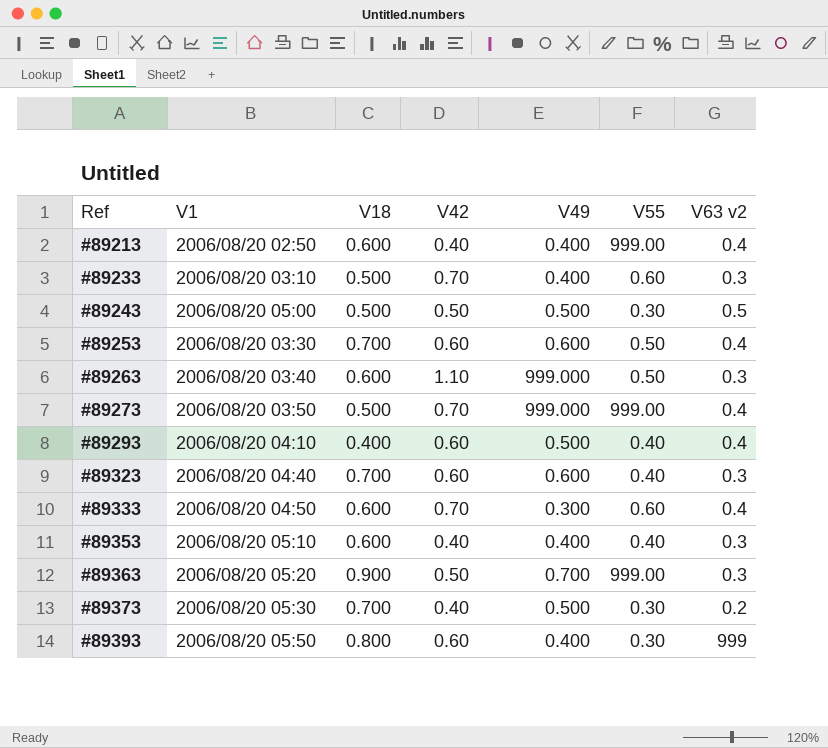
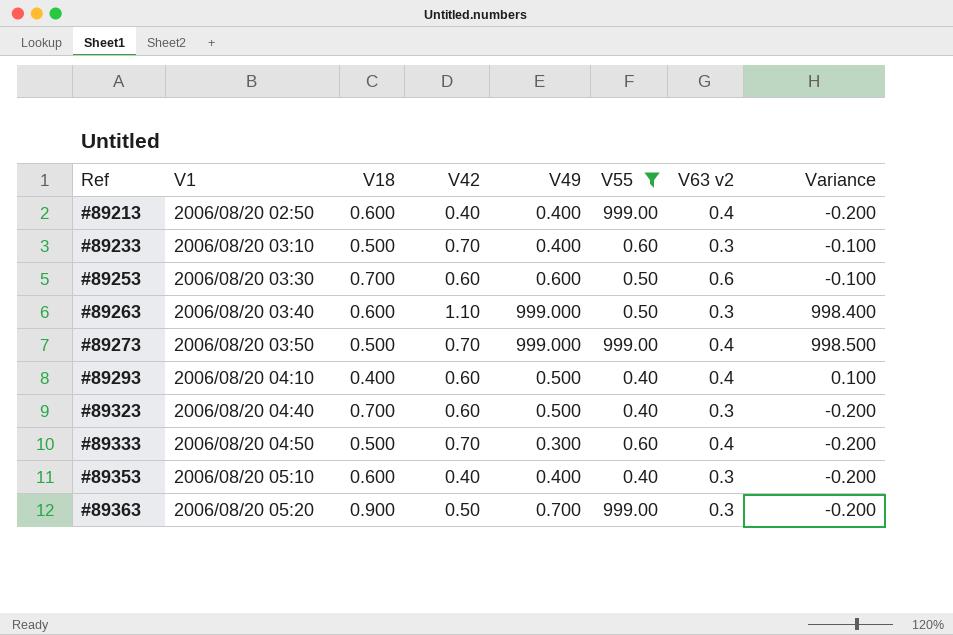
filter: none -> V55 != 0.30
column Variance | formula: none -> [V49] - [V18]
#89253 | V63 v2: 0.4 -> 0.6
#89323 | V49: 0.600 -> 0.500
#89333 | V18: 0.600 -> 0.500

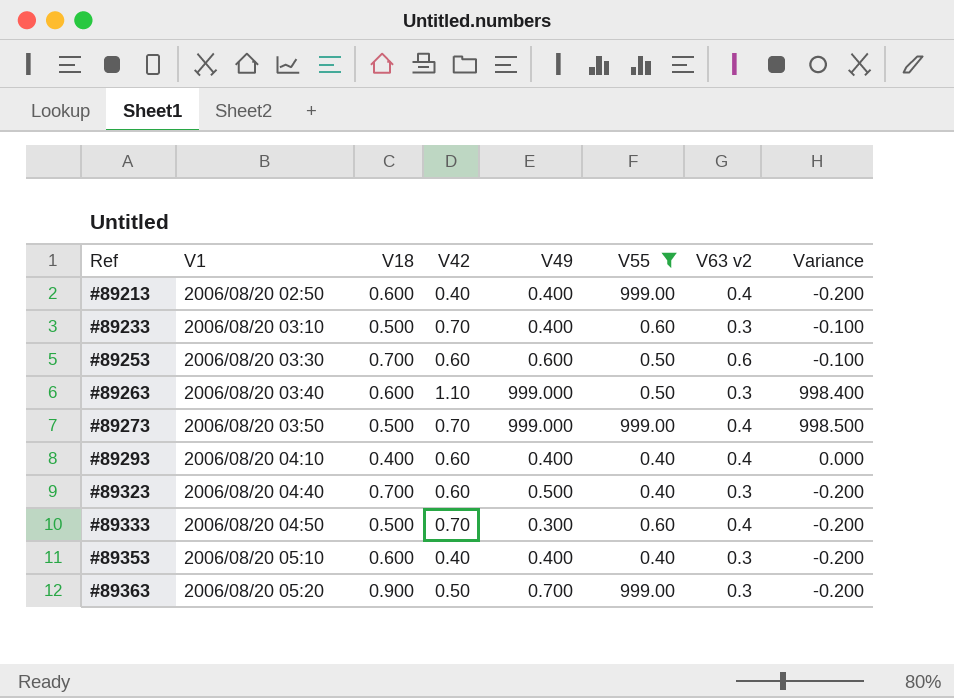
#89293 | V49: 0.500 -> 0.400
#89293 | Variance: 0.100 -> 0.000

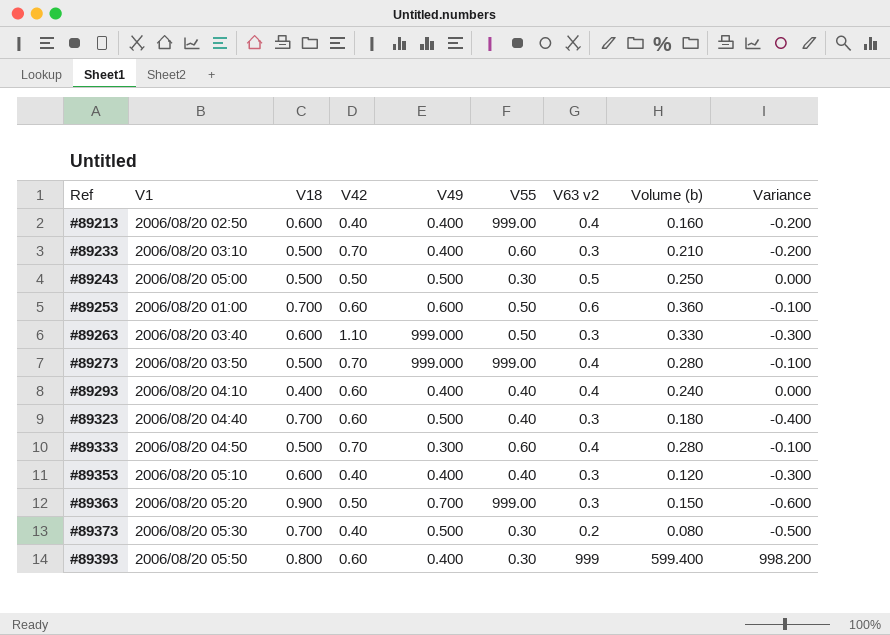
filter: V55 != 0.30 -> none
column Volume (b) | formula: none -> [V42] * [V63 v2]
column Variance | formula: [V49] - [V18] -> [V63 v2] - [V18]
#89253 | V1: 2006/08/20 03:30 -> 2006/08/20 01:00

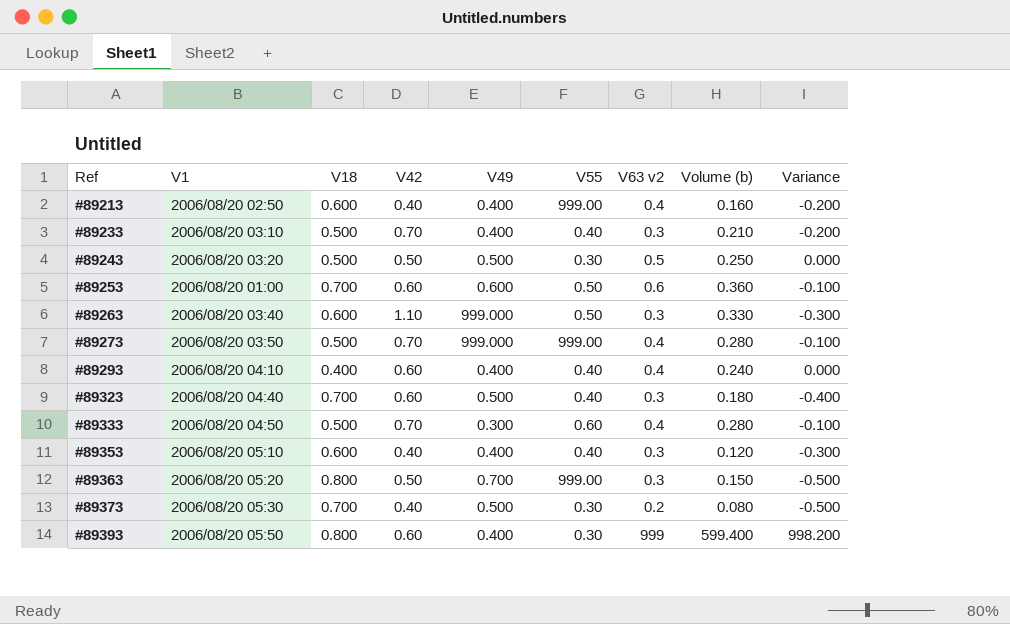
#89233 | V55: 0.60 -> 0.40
#89243 | V1: 2006/08/20 05:00 -> 2006/08/20 03:20
#89363 | V18: 0.900 -> 0.800
#89363 | Variance: -0.600 -> -0.500

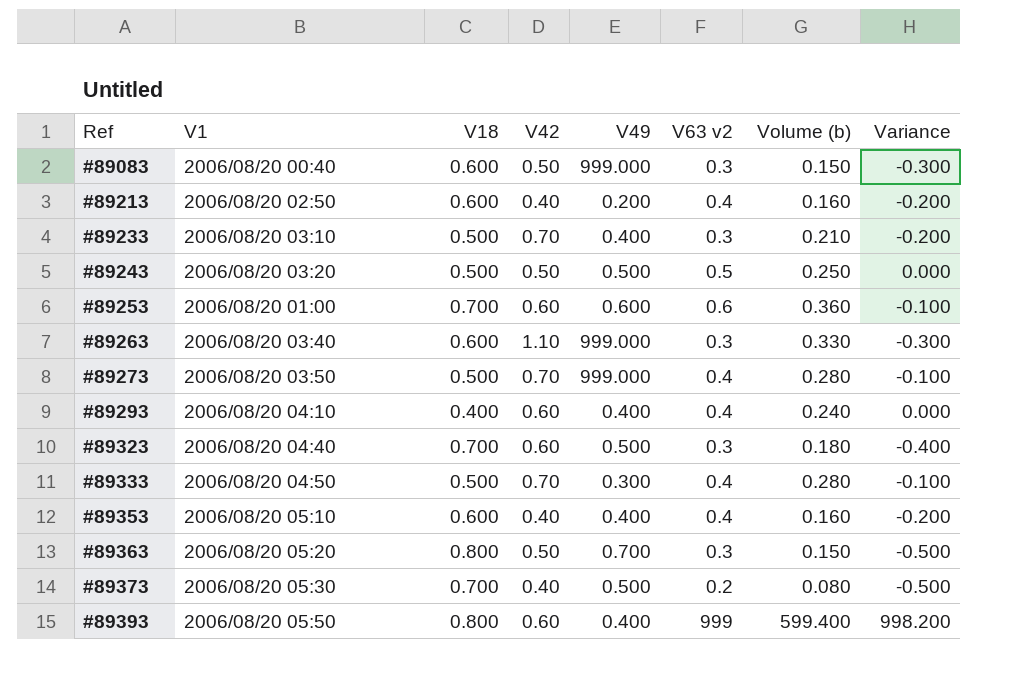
column V55 | position: 6 -> none
row #89083: none -> 2006/08/20 00:40 | 0.600 | 0.50 | 999.000 | 0.3 | 0.150 | -0.300
#89213 | V49: 0.400 -> 0.200
#89353 | V63 v2: 0.3 -> 0.4
#89353 | Volume (b): 0.120 -> 0.160
#89353 | Variance: -0.300 -> -0.200

